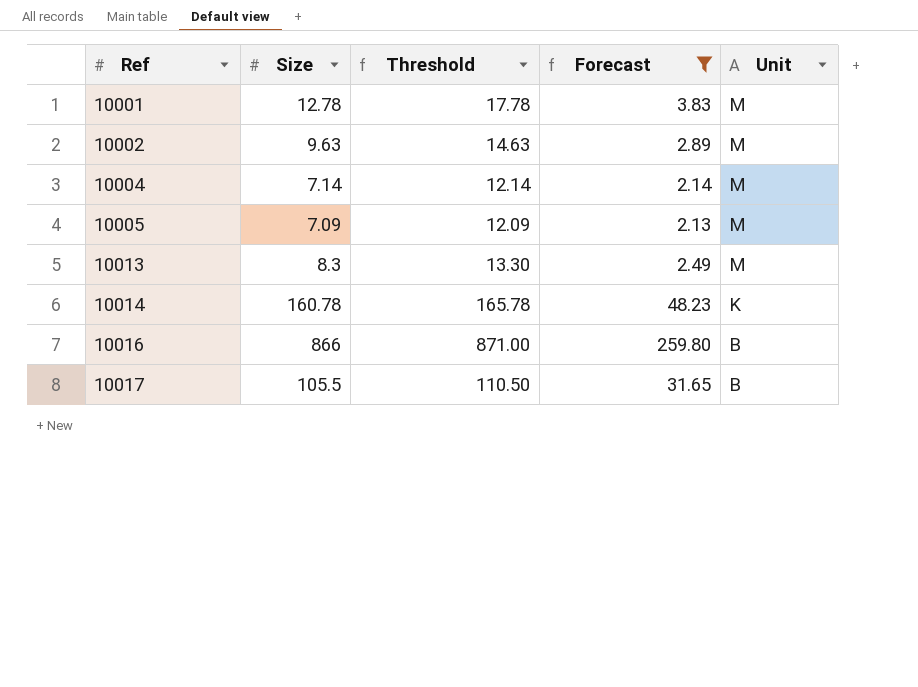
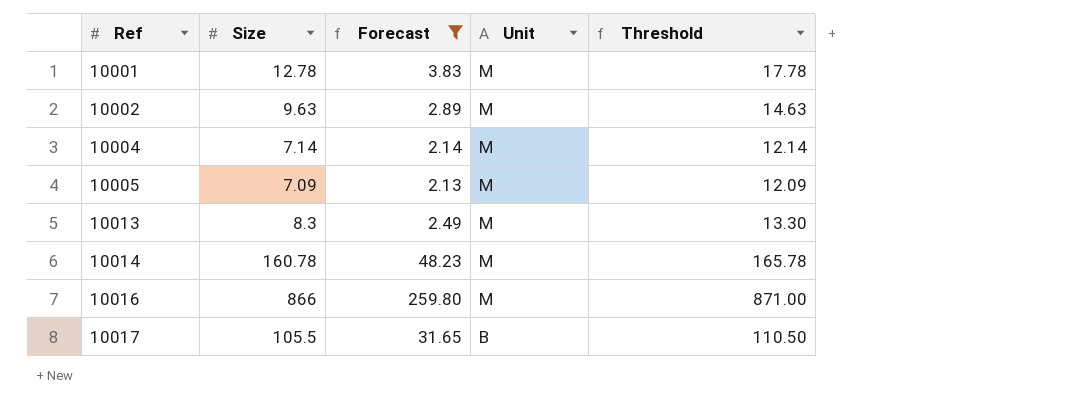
column Threshold | position: 3 -> 5
10014 | Unit: K -> M
10016 | Unit: B -> M

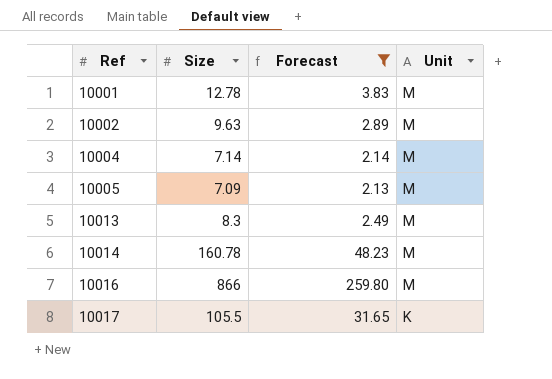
column Threshold | formula: [Size] + 5 -> none
10017 | Unit: B -> K

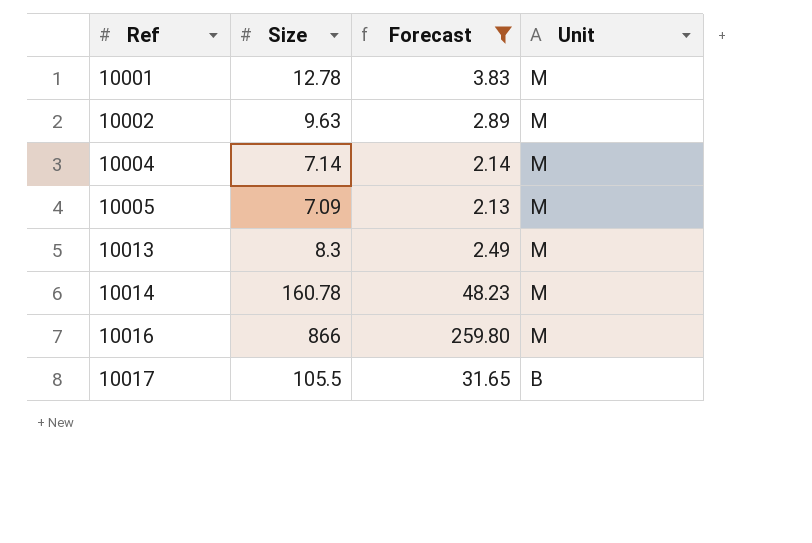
10017 | Unit: K -> B

